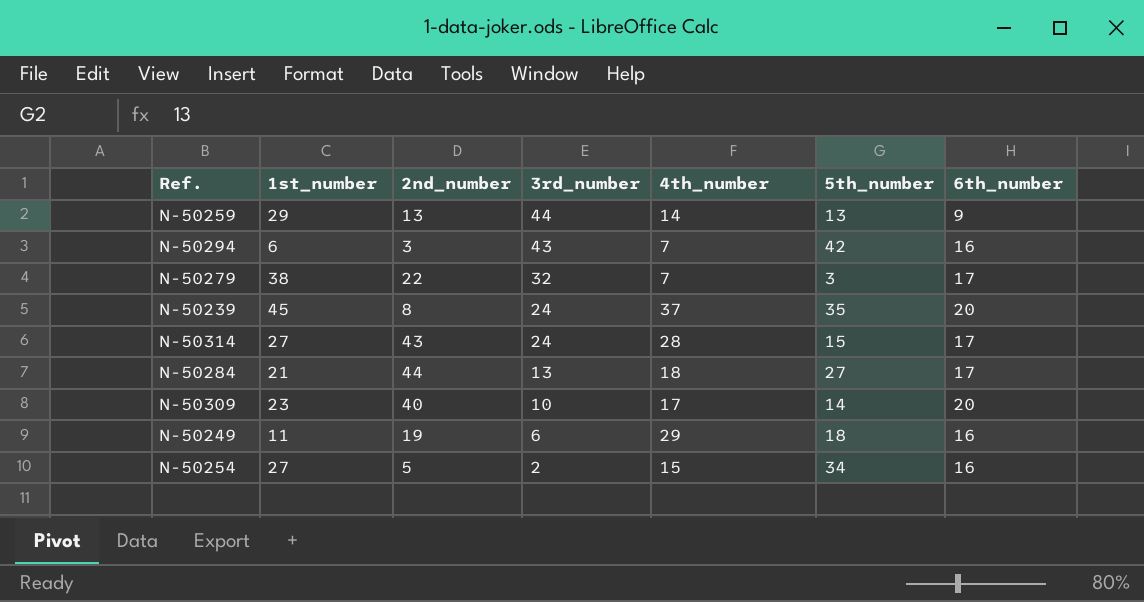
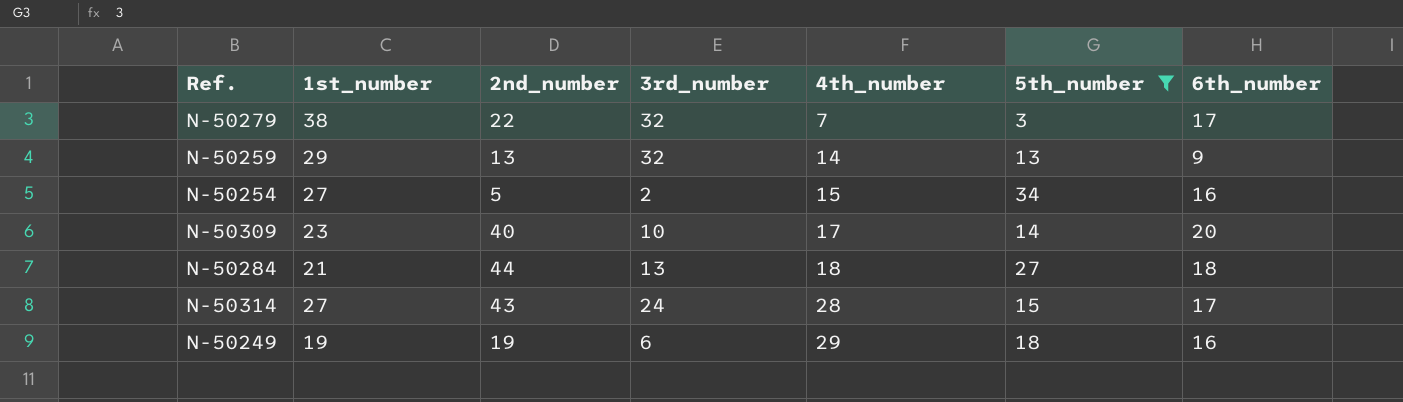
filter: none -> 5th_number <= 34
row order: 3rd_number descending -> 4th_number ascending
N-50259 | 3rd_number: 44 -> 32
N-50284 | 6th_number: 17 -> 18
N-50249 | 1st_number: 11 -> 19

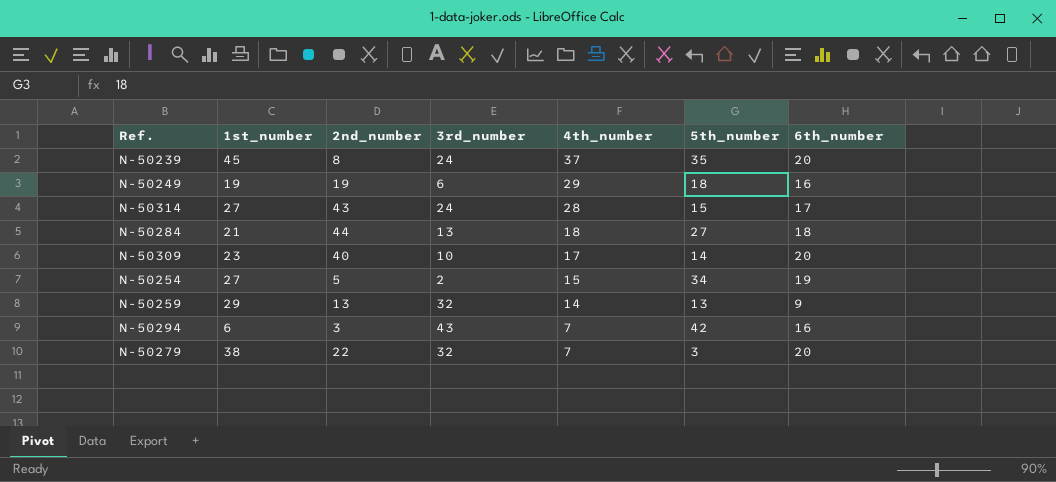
filter: 5th_number <= 34 -> none
row order: 4th_number ascending -> 4th_number descending
N-50254 | 6th_number: 16 -> 19
N-50279 | 6th_number: 17 -> 20

